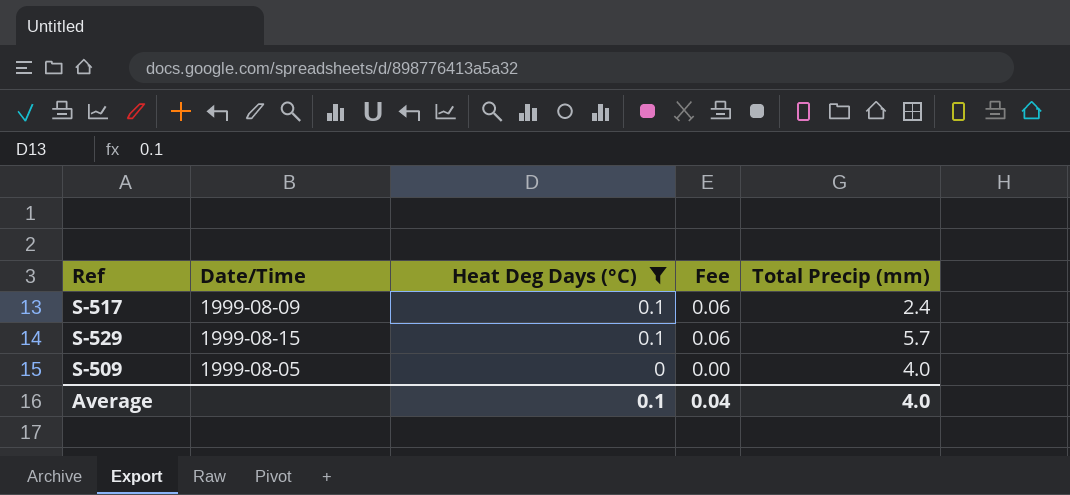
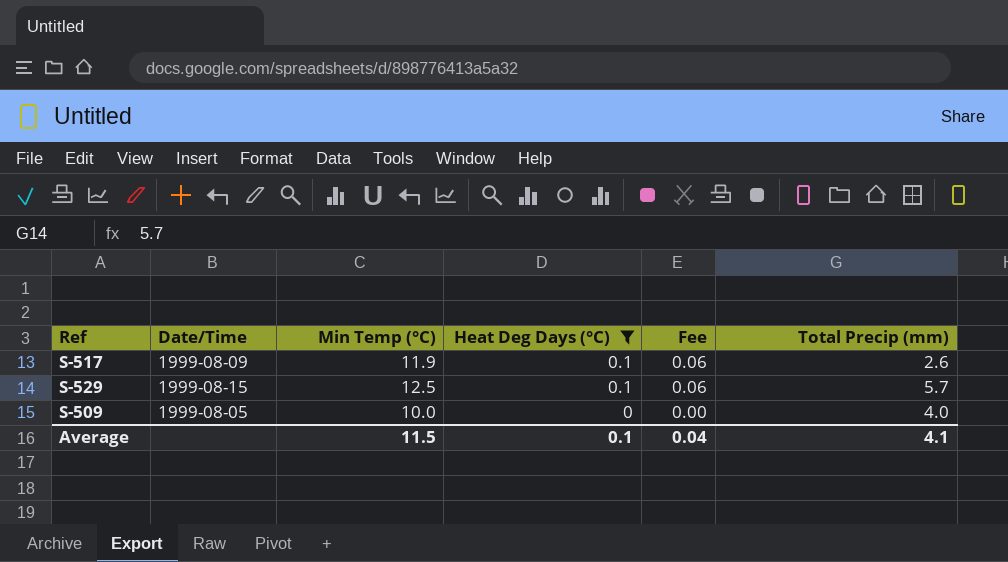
column Min Temp (°C) | position: none -> 3
S-517 | Total Precip (mm): 2.4 -> 2.6
Average | Total Precip (mm): 4.0 -> 4.1

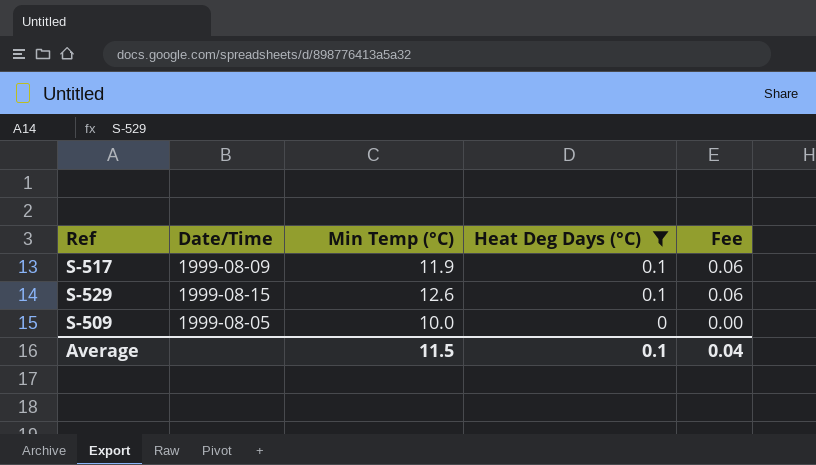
column Total Precip (mm) | position: 6 -> none
S-529 | Min Temp (°C): 12.5 -> 12.6

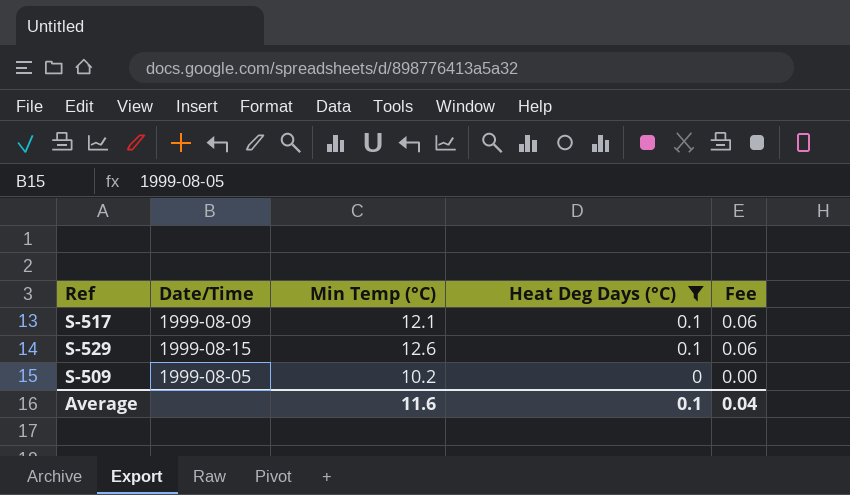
S-517 | Min Temp (°C): 11.9 -> 12.1
S-509 | Min Temp (°C): 10.0 -> 10.2
Average | Min Temp (°C): 11.5 -> 11.6

